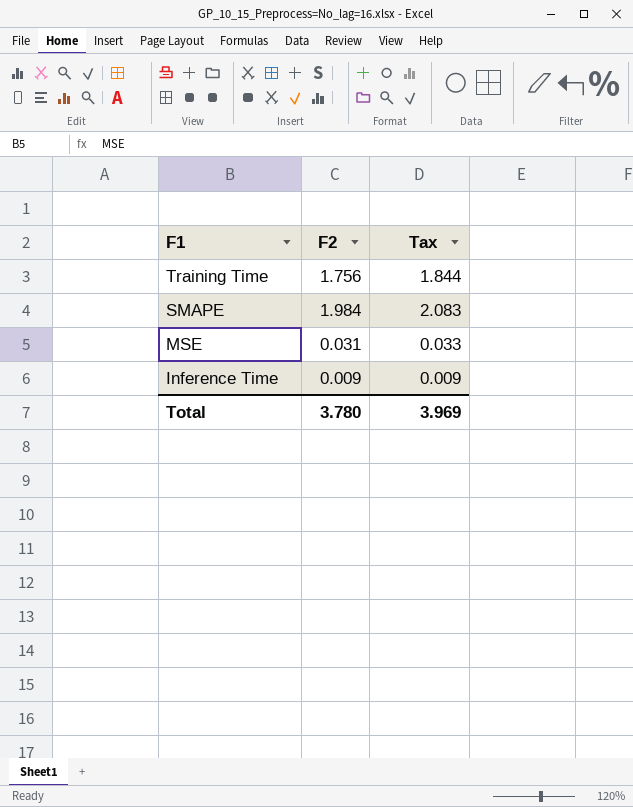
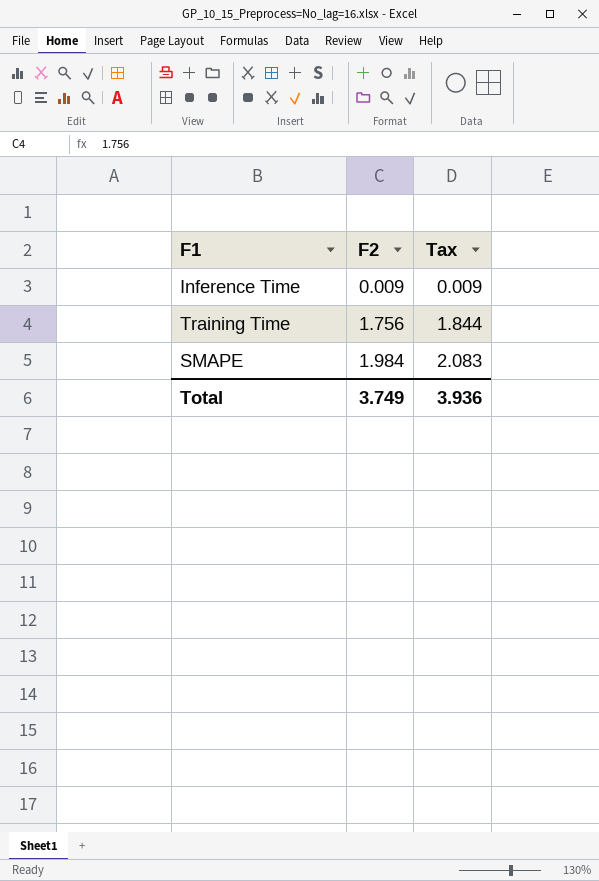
row order: F1 descending -> F2 ascending
row MSE: 0.031 | 0.033 -> none
Total | F2: 3.780 -> 3.749
Total | Tax: 3.969 -> 3.936

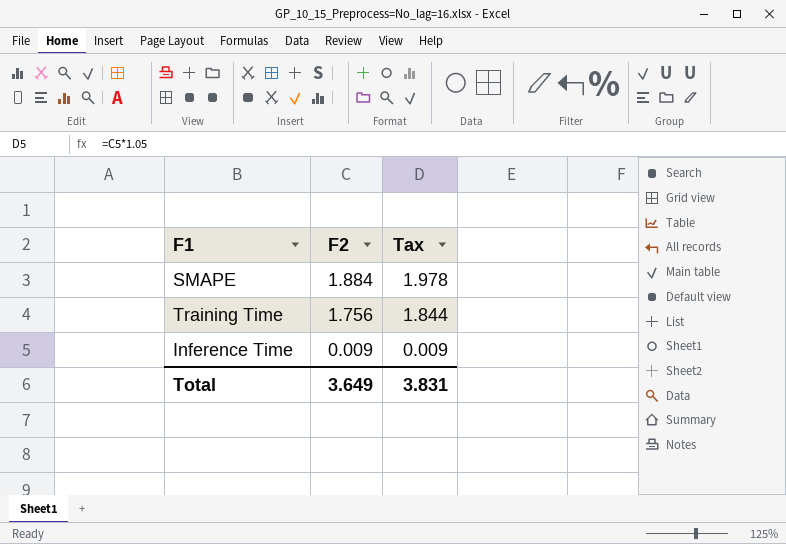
row order: F2 ascending -> F2 descending
SMAPE | F2: 1.984 -> 1.884
SMAPE | Tax: 2.083 -> 1.978
Total | F2: 3.749 -> 3.649
Total | Tax: 3.936 -> 3.831

